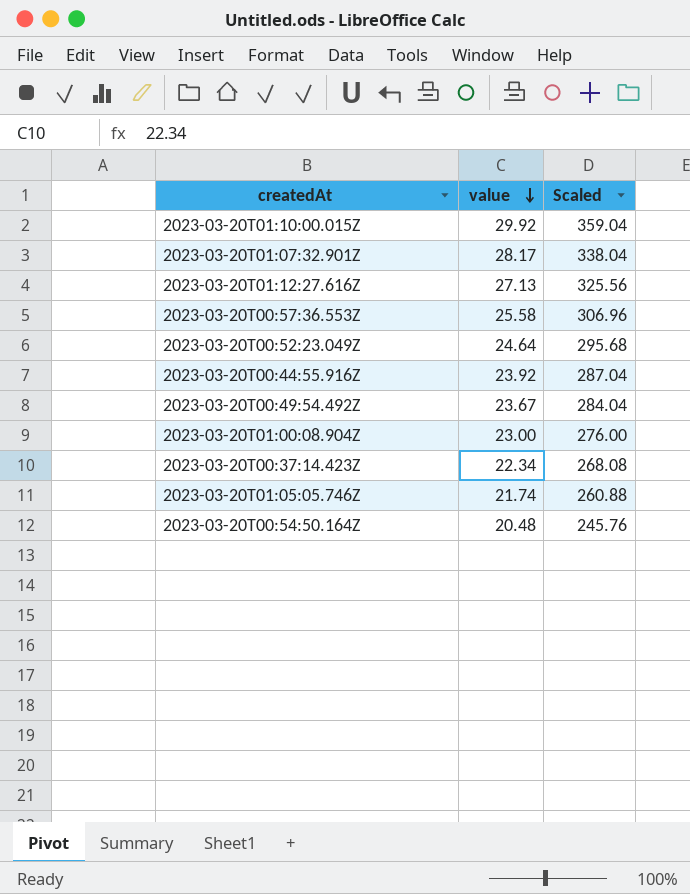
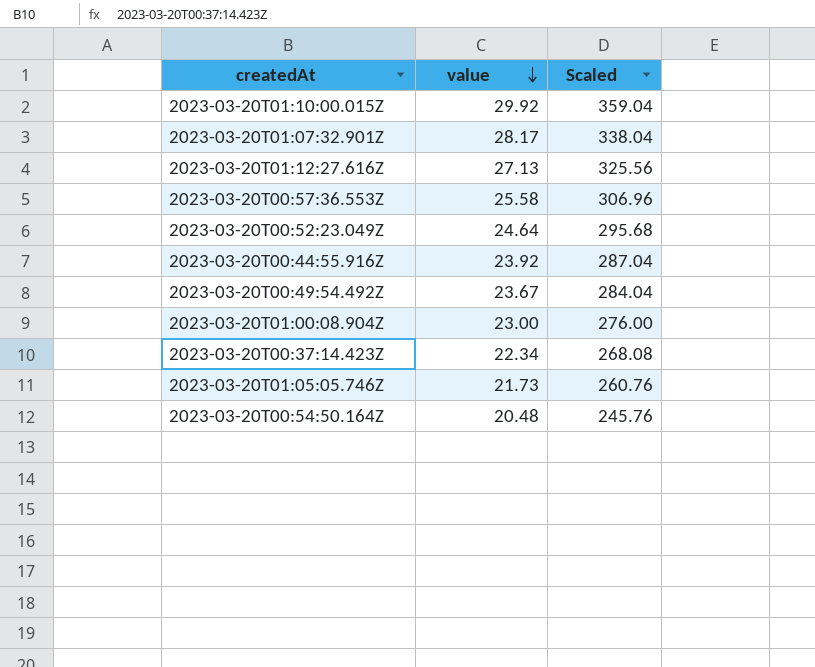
2023-03-20T01:05:05.746Z | value: 21.74 -> 21.73
2023-03-20T01:05:05.746Z | Scaled: 260.88 -> 260.76

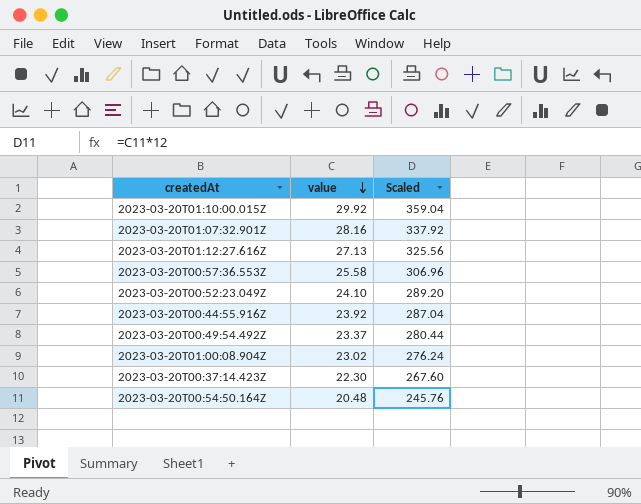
row 2023-03-20T01:05:05.746Z: 21.73 | 260.76 -> none
2023-03-20T01:07:32.901Z | value: 28.17 -> 28.16
2023-03-20T01:07:32.901Z | Scaled: 338.04 -> 337.92
2023-03-20T00:52:23.049Z | value: 24.64 -> 24.10
2023-03-20T00:52:23.049Z | Scaled: 295.68 -> 289.20
2023-03-20T00:49:54.492Z | value: 23.67 -> 23.37
2023-03-20T00:49:54.492Z | Scaled: 284.04 -> 280.44
2023-03-20T01:00:08.904Z | value: 23.00 -> 23.02
2023-03-20T01:00:08.904Z | Scaled: 276.00 -> 276.24
2023-03-20T00:37:14.423Z | value: 22.34 -> 22.30
2023-03-20T00:37:14.423Z | Scaled: 268.08 -> 267.60

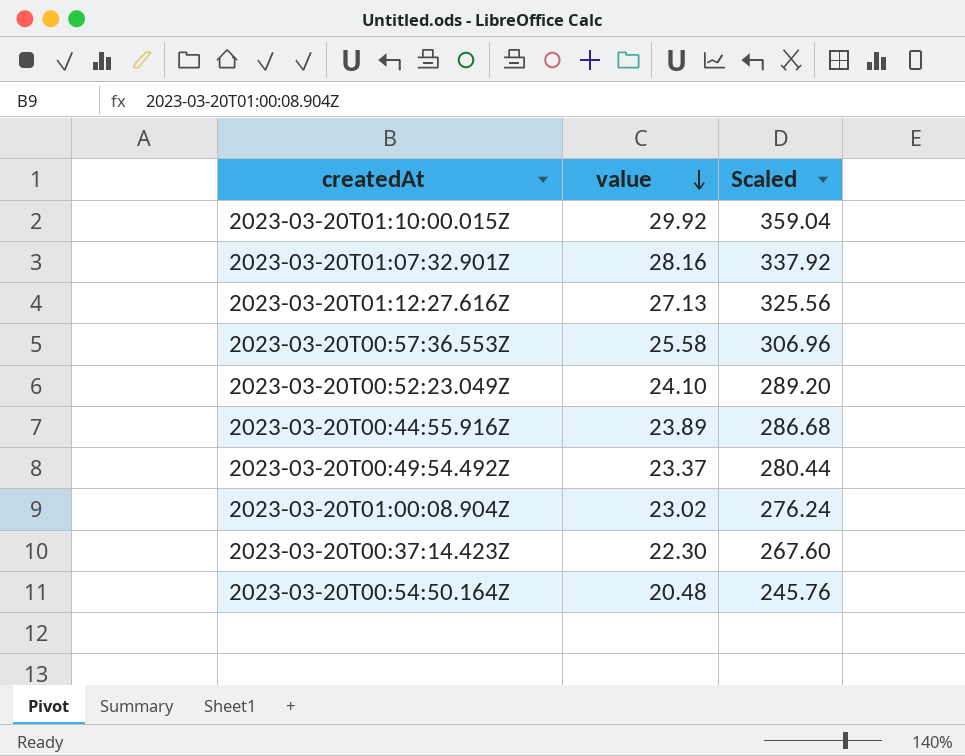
2023-03-20T00:44:55.916Z | value: 23.92 -> 23.89
2023-03-20T00:44:55.916Z | Scaled: 287.04 -> 286.68

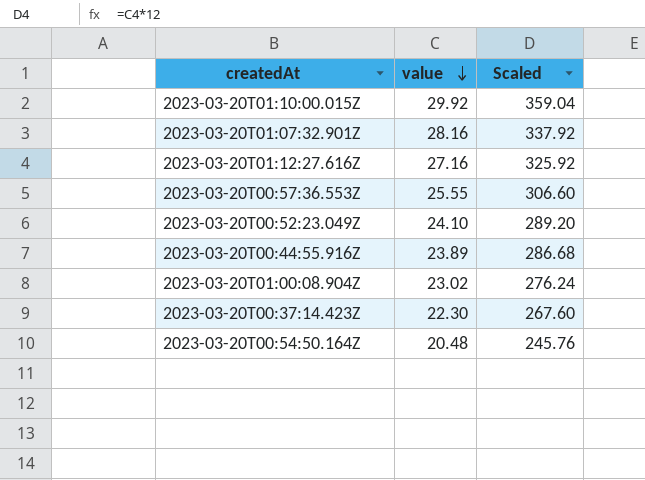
row 2023-03-20T00:49:54.492Z: 23.37 | 280.44 -> none
2023-03-20T01:12:27.616Z | value: 27.13 -> 27.16
2023-03-20T01:12:27.616Z | Scaled: 325.56 -> 325.92
2023-03-20T00:57:36.553Z | value: 25.58 -> 25.55
2023-03-20T00:57:36.553Z | Scaled: 306.96 -> 306.60

